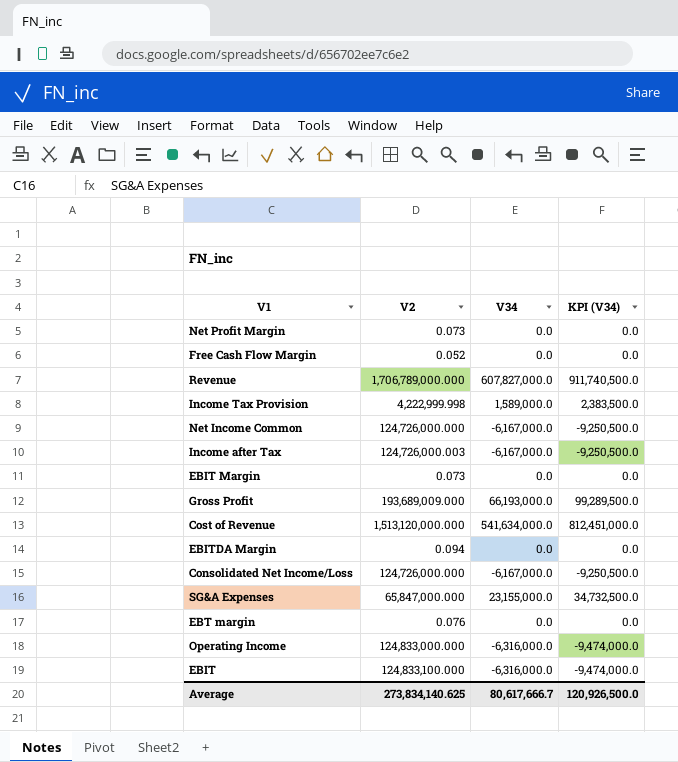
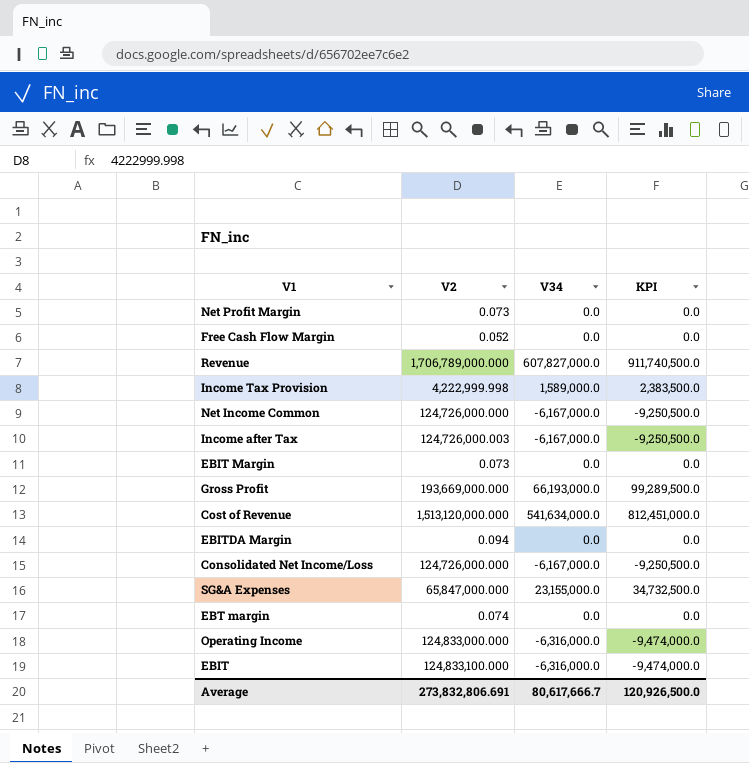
column name: KPI (V34) -> KPI
Gross Profit | V2: 193,689,009.000 -> 193,669,000.000
EBT margin | V2: 0.076 -> 0.074
Average | V2: 273,834,140.625 -> 273,832,806.691

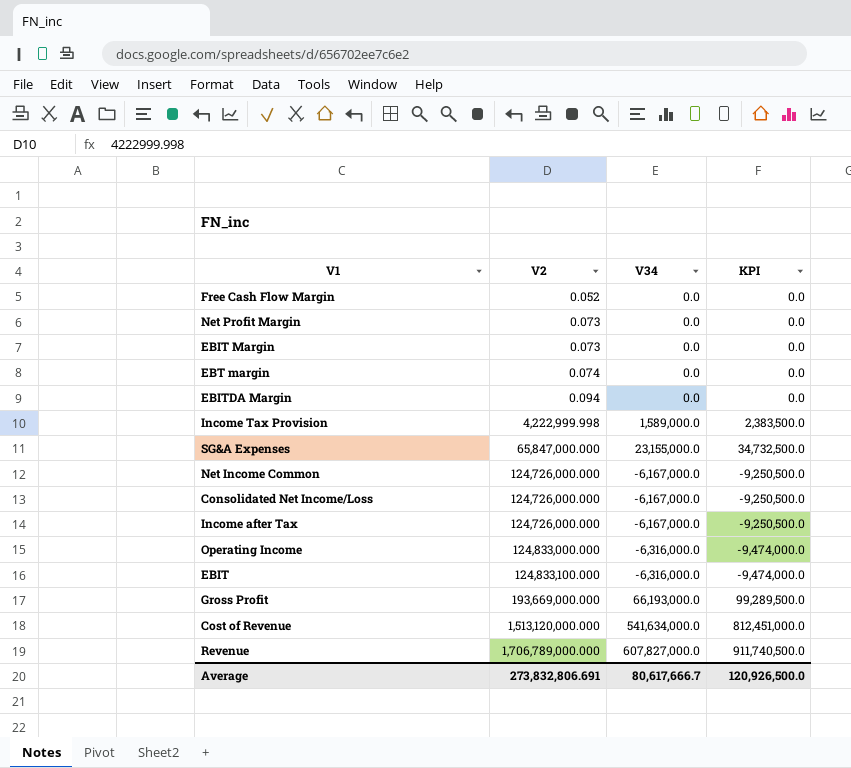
row order: none -> V2 ascending
Income after Tax | V2: 124,726,000.003 -> 124,726,000.000

